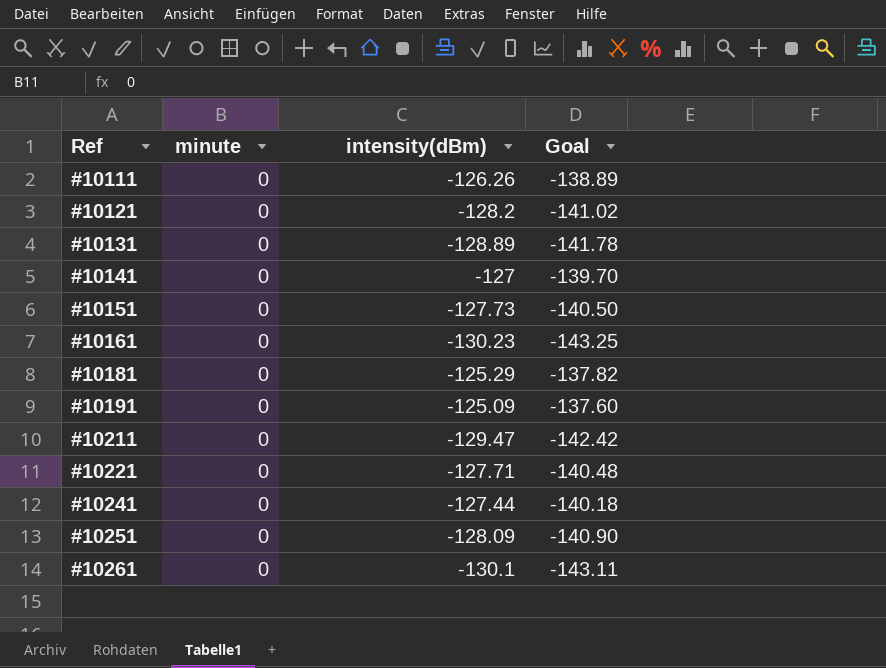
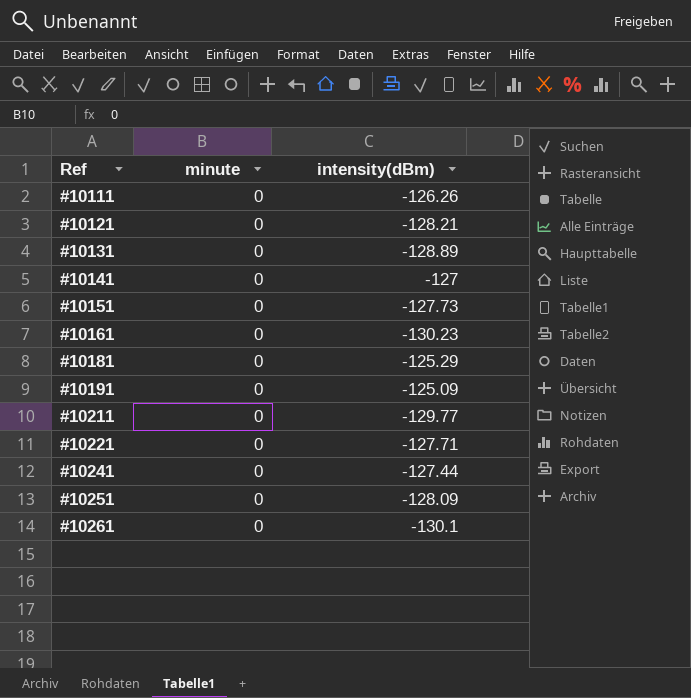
column Goal | formula: [intensity(dBm)] * 1.1 -> none
#10121 | intensity(dBm): -128.2 -> -128.21
#10211 | intensity(dBm): -129.47 -> -129.77

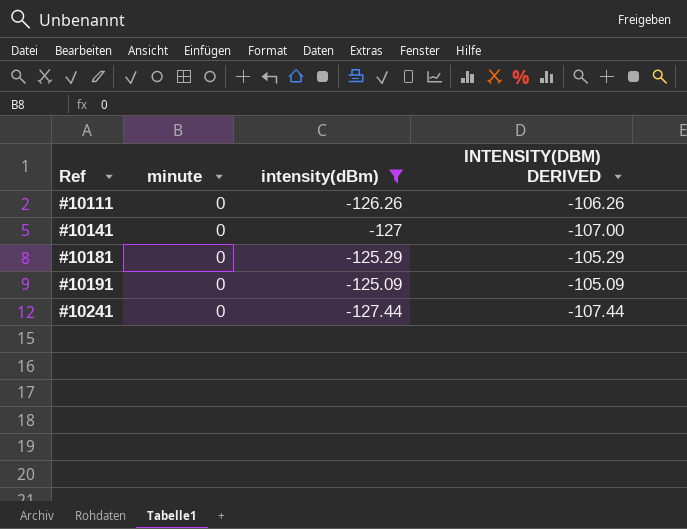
filter: none -> intensity(dBm) >= -127.44
column INTENSITY(DBM) DERIVED | formula: none -> [intensity(dBm)] + 20

